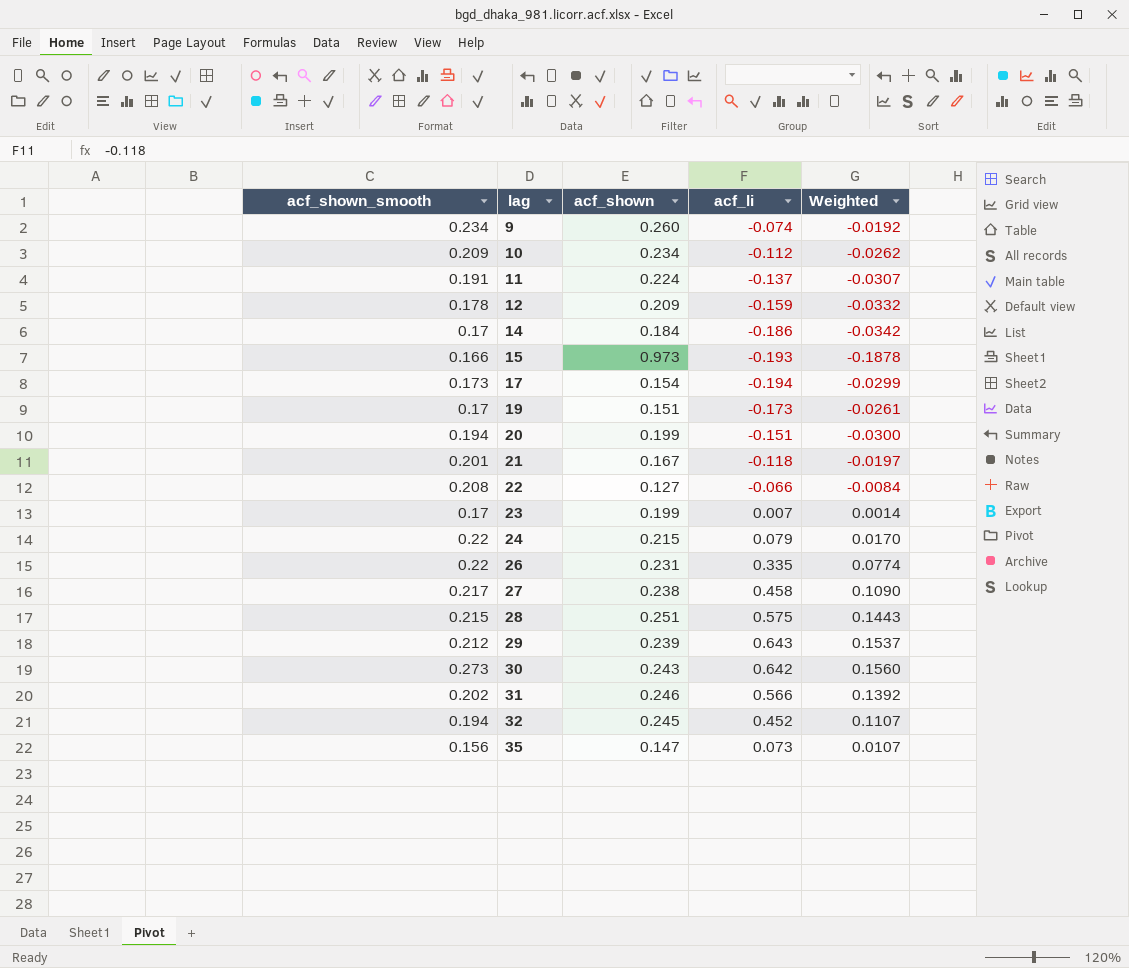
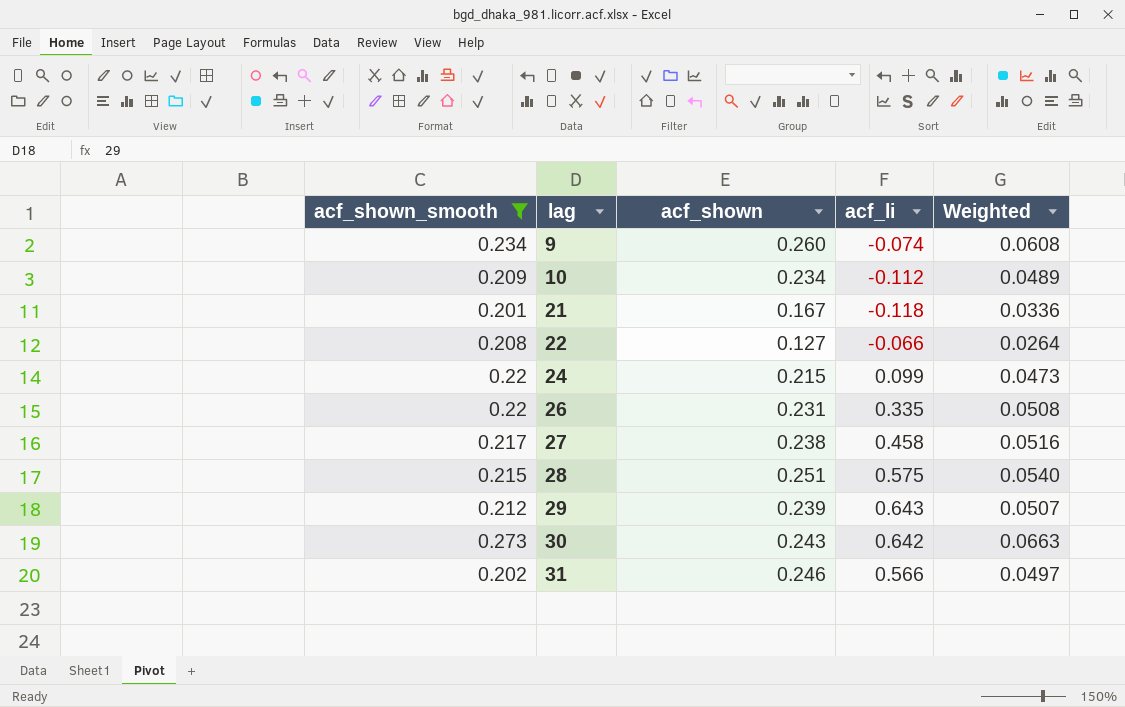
filter: none -> acf_shown_smooth >= 0.201
column Weighted | formula: [acf_shown] * [acf_li] -> [acf_shown_smooth] * [acf_shown]
24 | acf_li: 0.079 -> 0.099

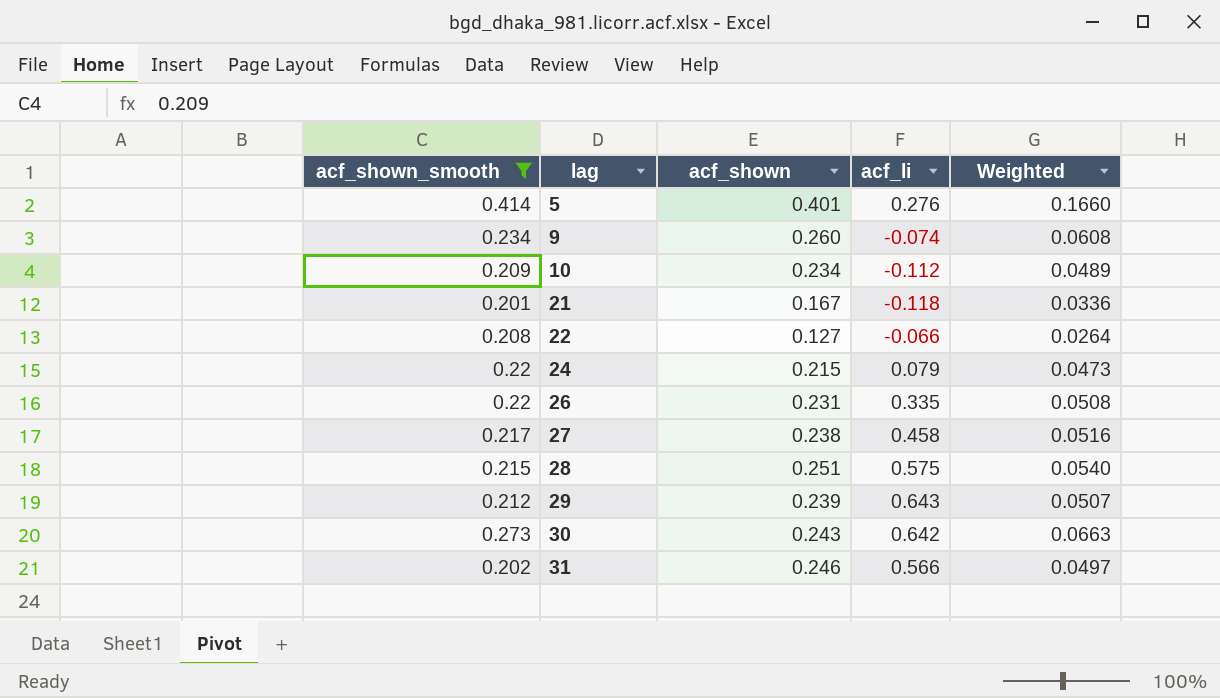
row 5: none -> 0.414 | 0.401 | 0.276 | 0.1660
24 | acf_li: 0.099 -> 0.079

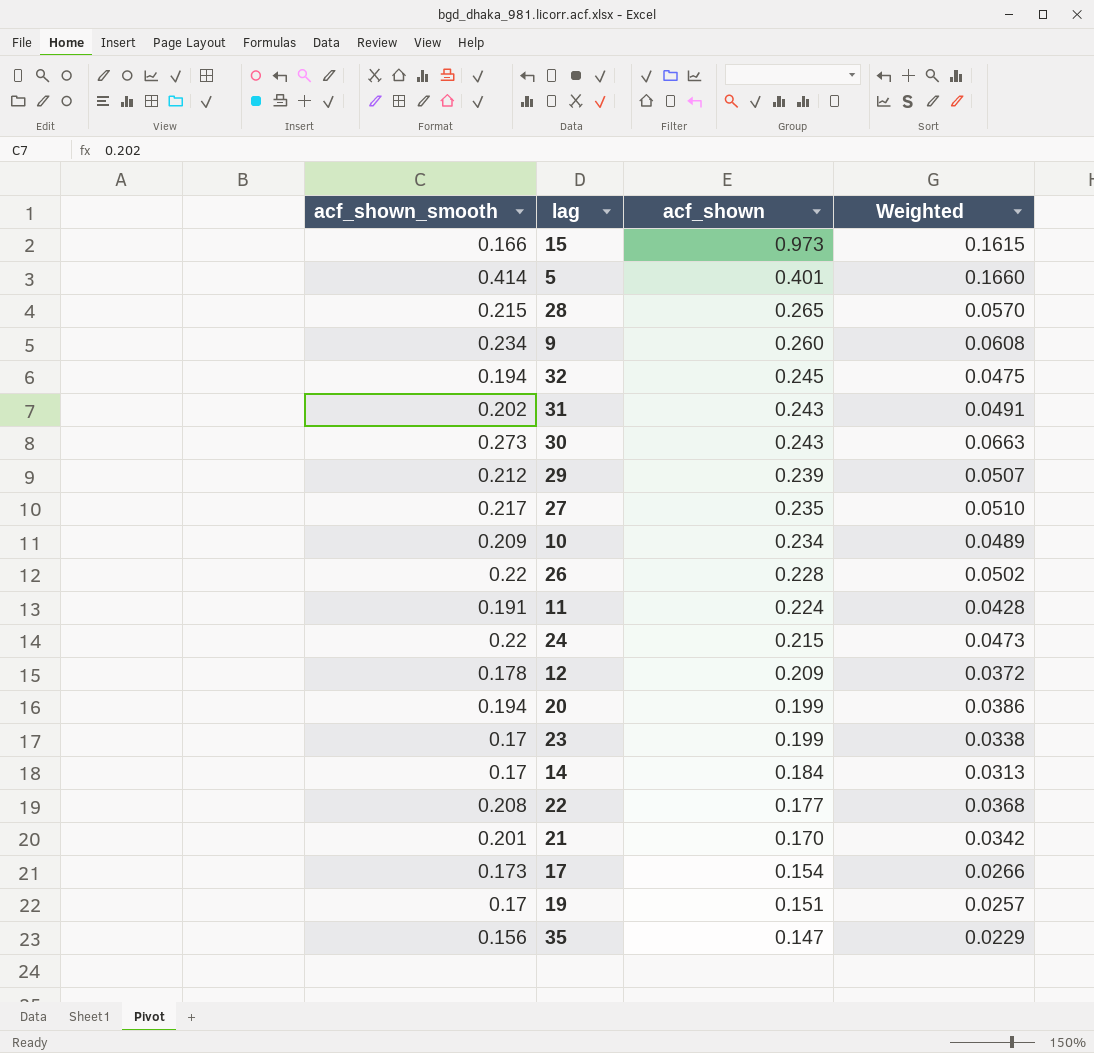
filter: acf_shown_smooth >= 0.201 -> none
row order: lag ascending -> acf_shown descending
column acf_li | position: 4 -> none
28 | acf_shown: 0.251 -> 0.265
28 | Weighted: 0.0540 -> 0.0570
31 | acf_shown: 0.246 -> 0.243
31 | Weighted: 0.0497 -> 0.0491
27 | acf_shown: 0.238 -> 0.235
27 | Weighted: 0.0516 -> 0.0510
26 | acf_shown: 0.231 -> 0.228
26 | Weighted: 0.0508 -> 0.0502
22 | acf_shown: 0.127 -> 0.177
22 | Weighted: 0.0264 -> 0.0368
21 | acf_shown: 0.167 -> 0.170
21 | Weighted: 0.0336 -> 0.0342

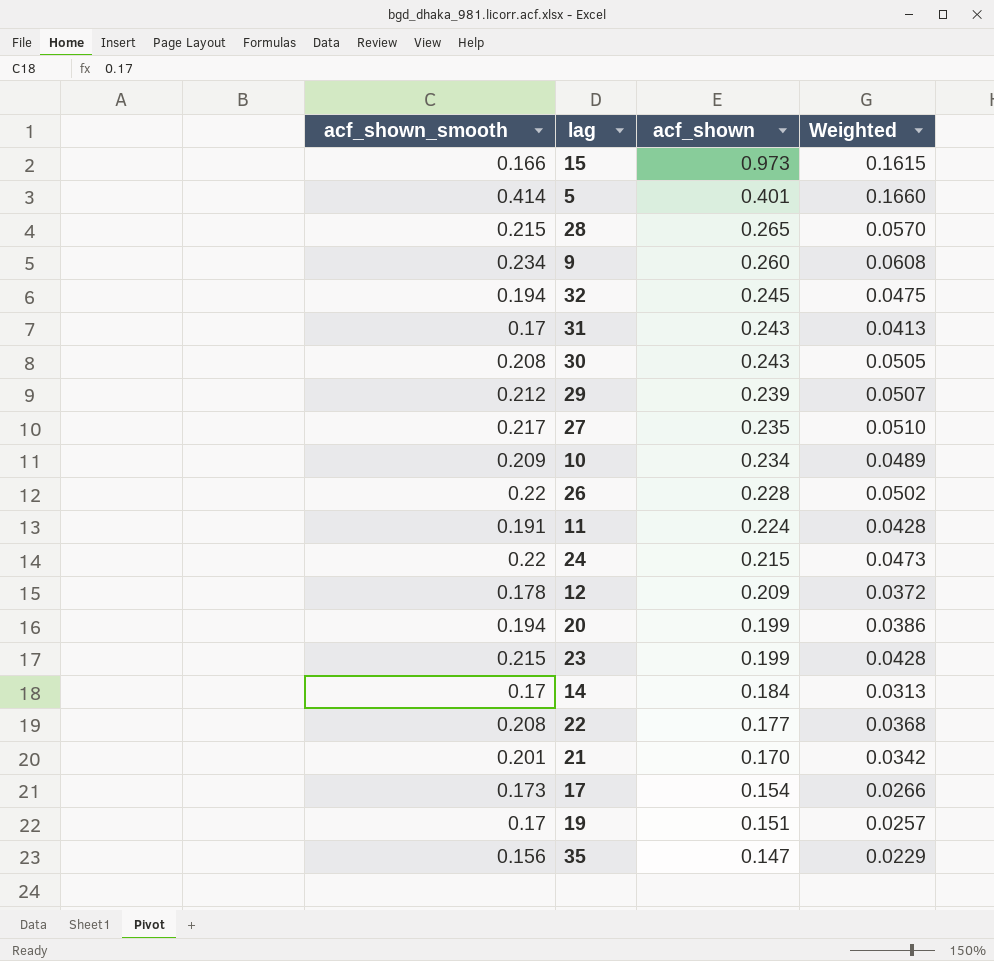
31 | acf_shown_smooth: 0.202 -> 0.17
31 | Weighted: 0.0491 -> 0.0413
30 | acf_shown_smooth: 0.273 -> 0.208
30 | Weighted: 0.0663 -> 0.0505
23 | acf_shown_smooth: 0.17 -> 0.215
23 | Weighted: 0.0338 -> 0.0428

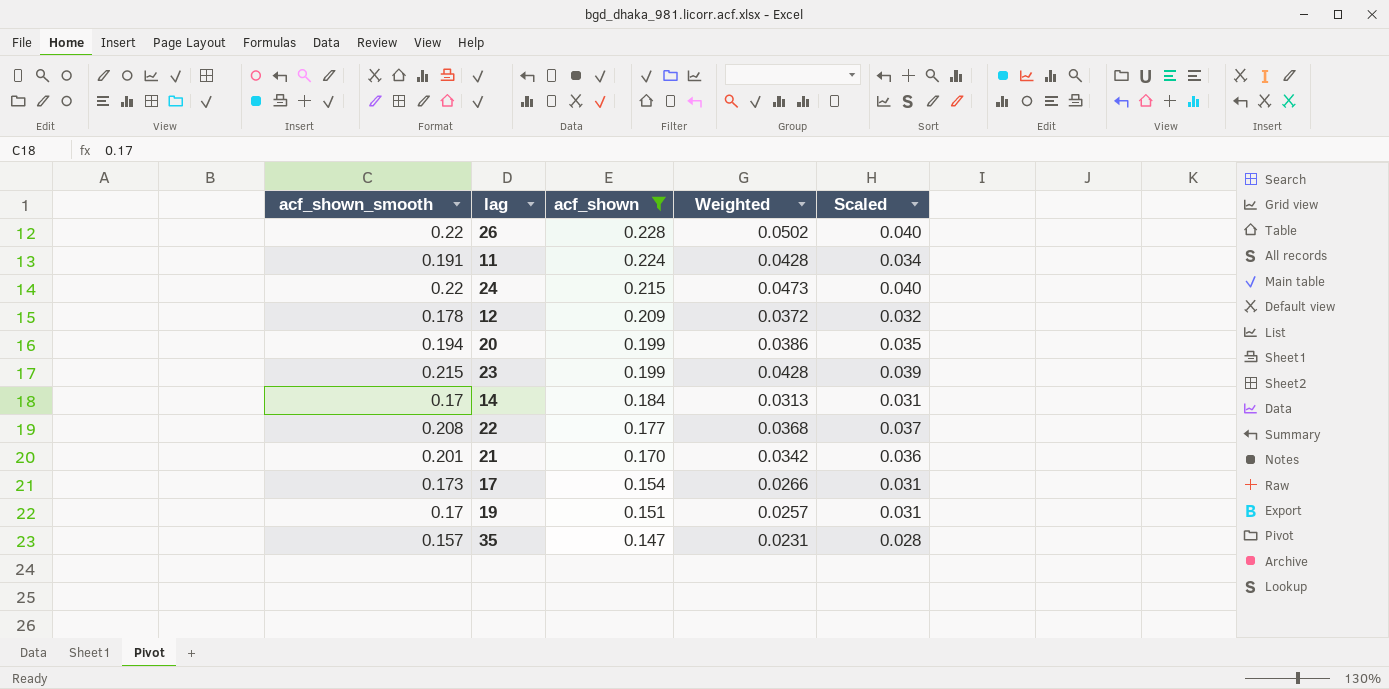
filter: none -> acf_shown <= 0.228
column Scaled | formula: none -> [acf_shown_smooth] * 0.18
35 | acf_shown_smooth: 0.156 -> 0.157
35 | Weighted: 0.0229 -> 0.0231

